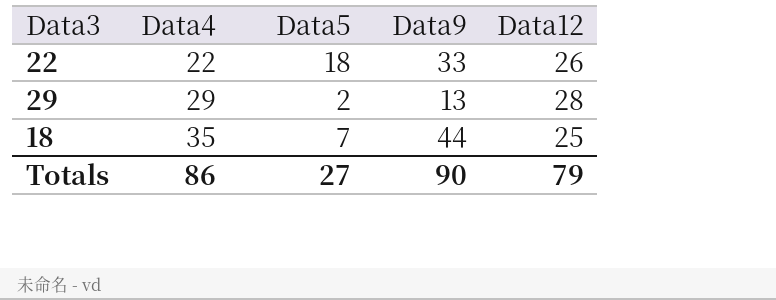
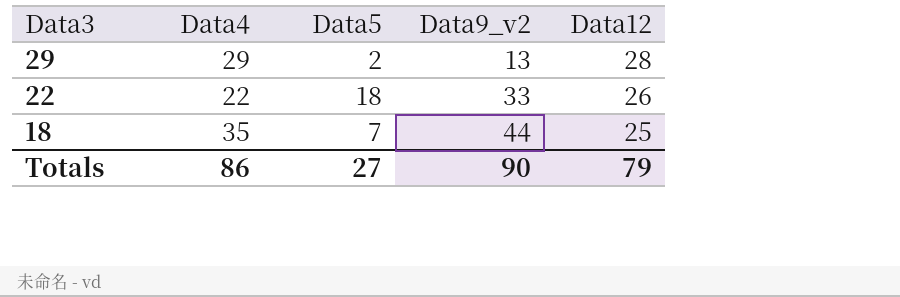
row order: Data4 ascending -> Data3 descending
column name: Data9 -> Data9_v2

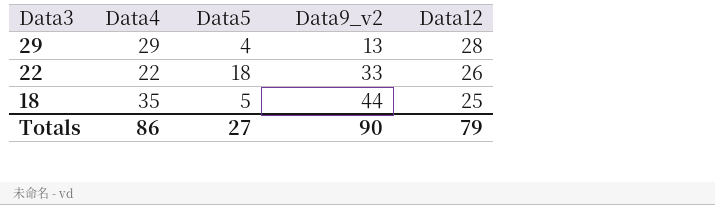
29 | Data5: 2 -> 4
18 | Data5: 7 -> 5

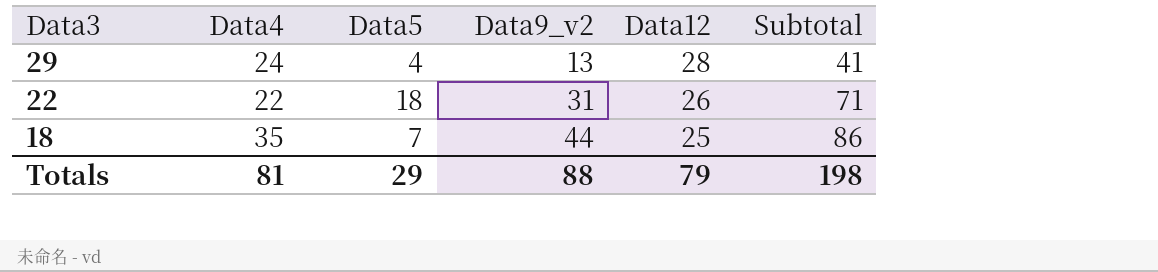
column Subtotal | formula: none -> [Data4] + [Data5] + [Data9_v2]
29 | Data4: 29 -> 24
22 | Data9_v2: 33 -> 31
18 | Data5: 5 -> 7
Totals | Data4: 86 -> 81
Totals | Data5: 27 -> 29
Totals | Data9_v2: 90 -> 88

